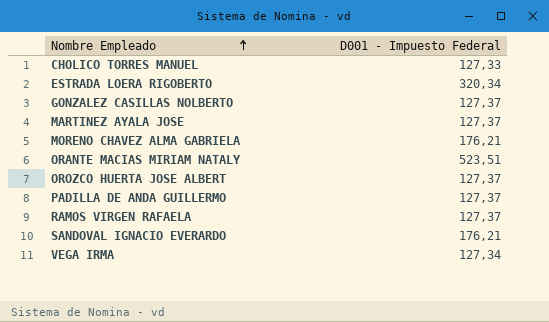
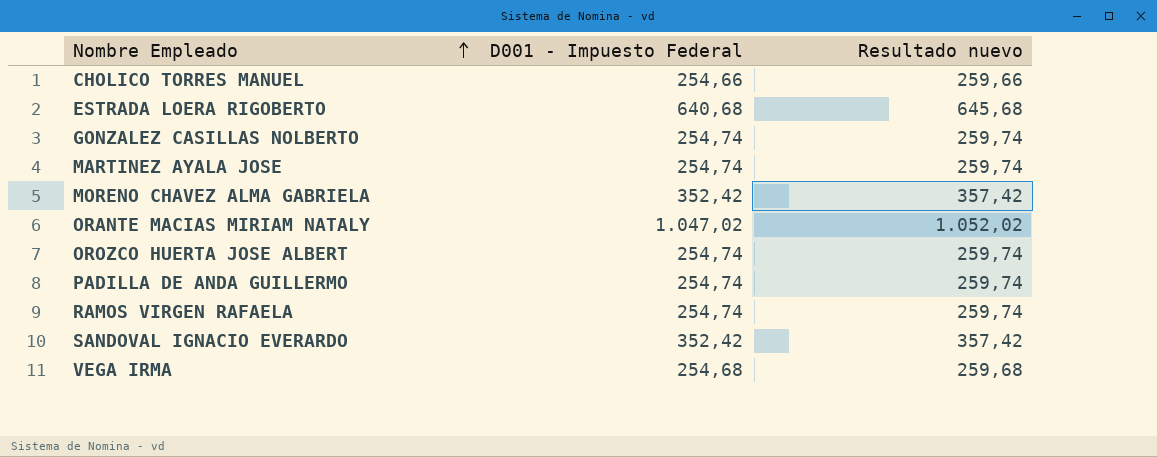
column Resultado nuevo | formula: none -> [D001 - Impuesto Federal] + 5
CHOLICO TORRES MANUEL | D001 - Impuesto Federal: 127,33 -> 254,66
ESTRADA LOERA RIGOBERTO | D001 - Impuesto Federal: 320,34 -> 640,68
GONZALEZ CASILLAS NOLBERTO | D001 - Impuesto Federal: 127,37 -> 254,74
MARTINEZ AYALA JOSE | D001 - Impuesto Federal: 127,37 -> 254,74
MORENO CHAVEZ ALMA GABRIELA | D001 - Impuesto Federal: 176,21 -> 352,42
ORANTE MACIAS MIRIAM NATALY | D001 - Impuesto Federal: 523,51 -> 1.047,02
OROZCO HUERTA JOSE ALBERT | D001 - Impuesto Federal: 127,37 -> 254,74
PADILLA DE ANDA GUILLERMO | D001 - Impuesto Federal: 127,37 -> 254,74
RAMOS VIRGEN RAFAELA | D001 - Impuesto Federal: 127,37 -> 254,74
SANDOVAL IGNACIO EVERARDO | D001 - Impuesto Federal: 176,21 -> 352,42
VEGA IRMA | D001 - Impuesto Federal: 127,34 -> 254,68

